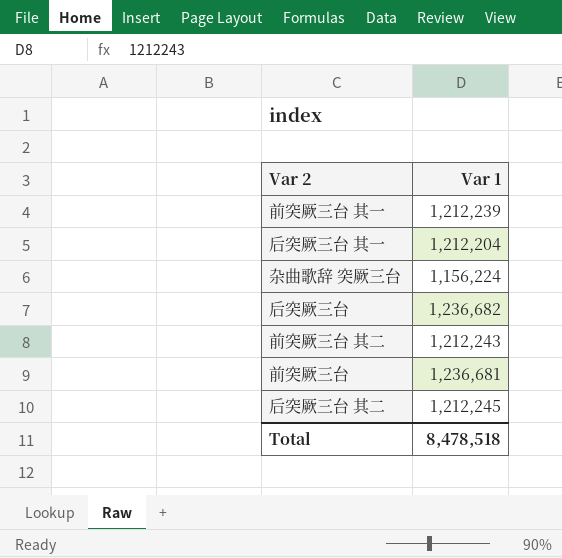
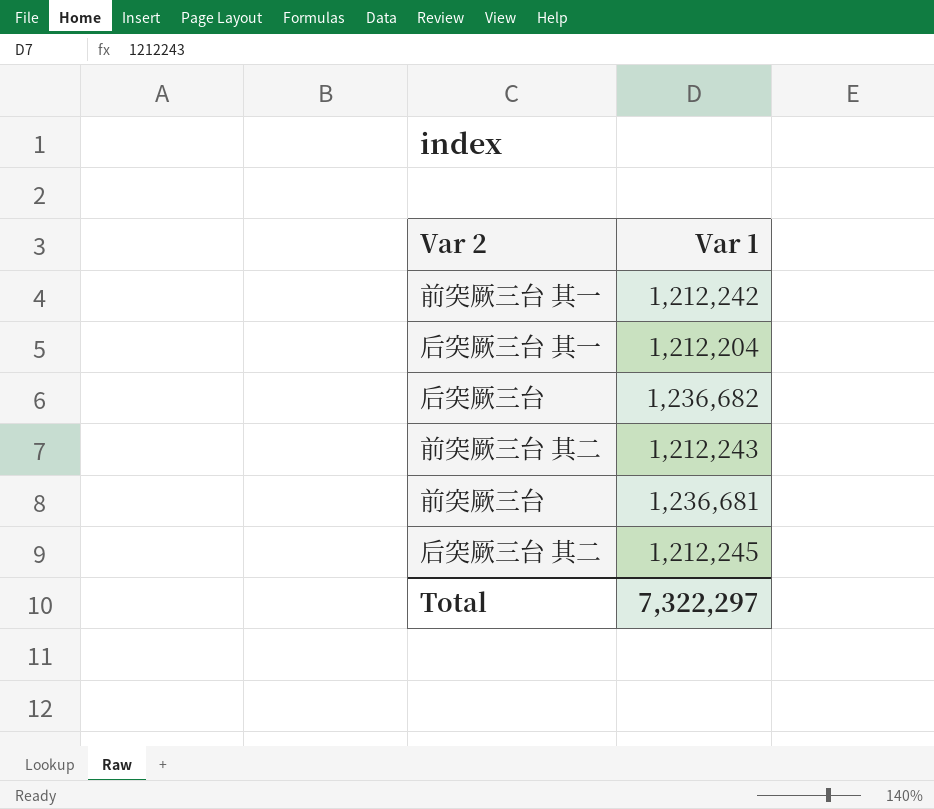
row 杂曲歌辞 突厥三台: 1,156,224 -> none
前突厥三台 其一 | Var 1: 1,212,239 -> 1,212,242
Total | Var 1: 8,478,518 -> 7,322,297

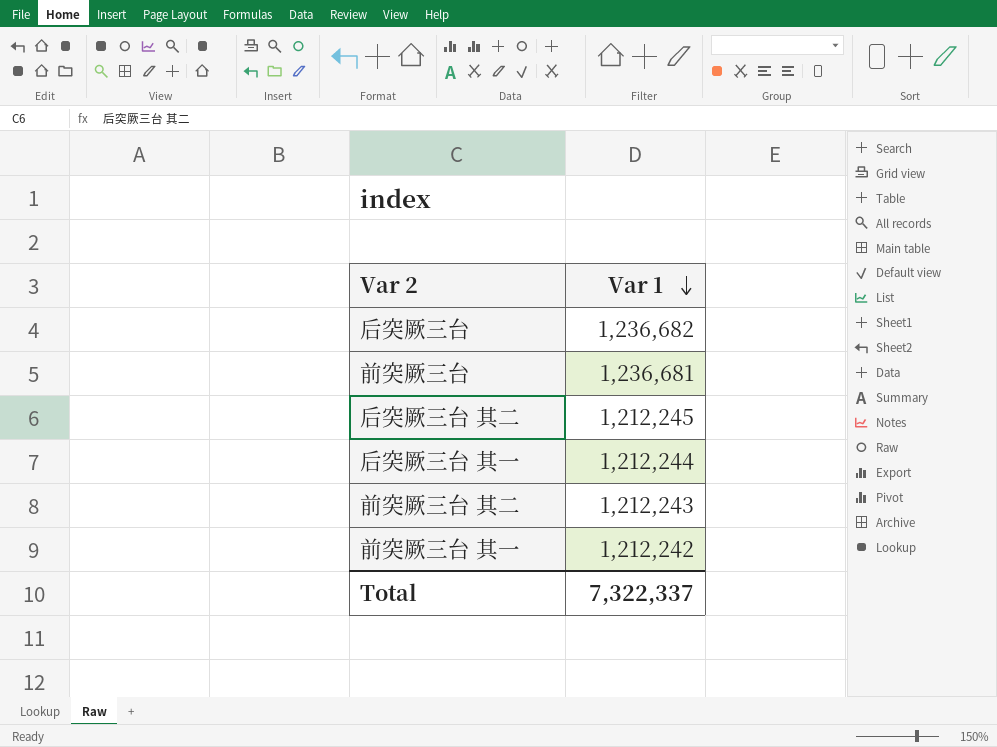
row order: none -> Var 1 descending
后突厥三台 其一 | Var 1: 1,212,204 -> 1,212,244
Total | Var 1: 7,322,297 -> 7,322,337

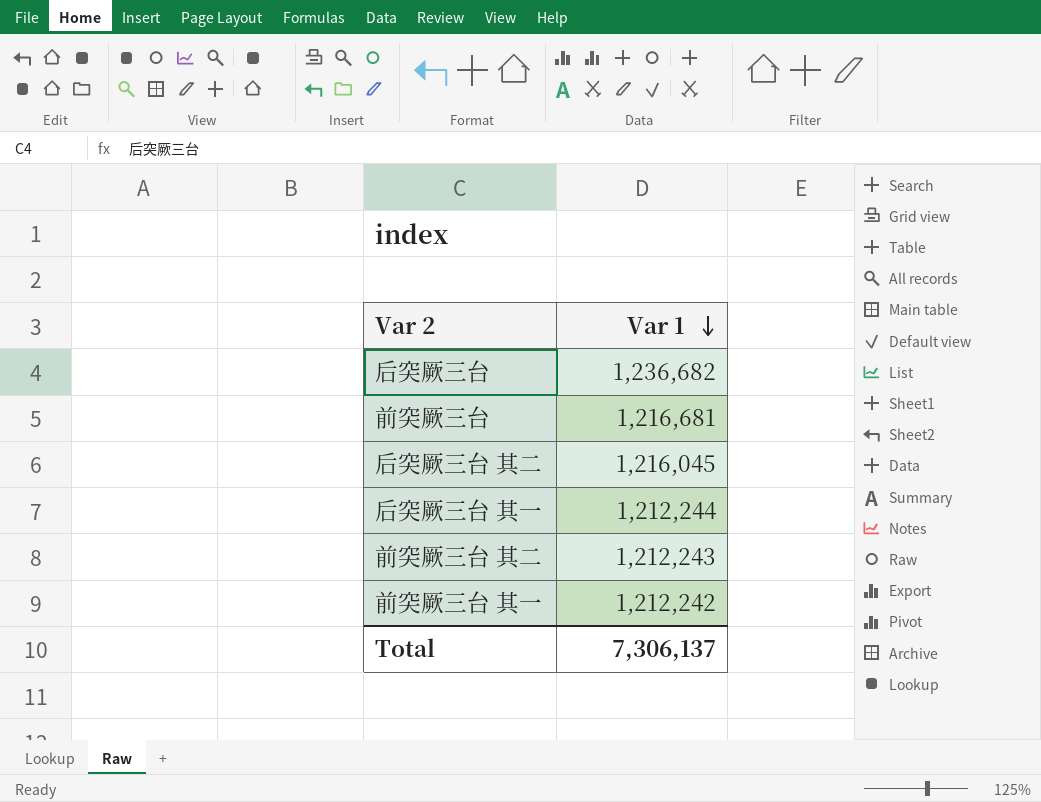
前突厥三台 | Var 1: 1,236,681 -> 1,216,681
后突厥三台 其二 | Var 1: 1,212,245 -> 1,216,045
Total | Var 1: 7,322,337 -> 7,306,137

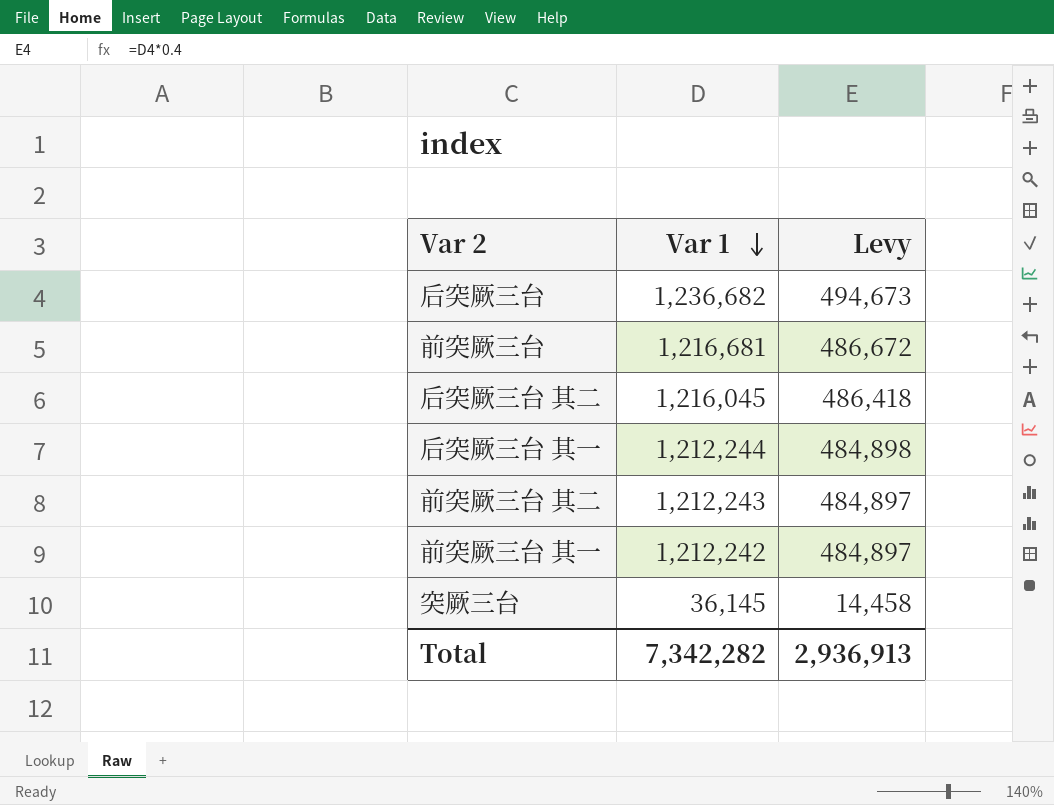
column Levy | formula: none -> [Var 1] * 0.4
row 突厥三台: none -> 36,145 | 14,458
Total | Var 1: 7,306,137 -> 7,342,282

